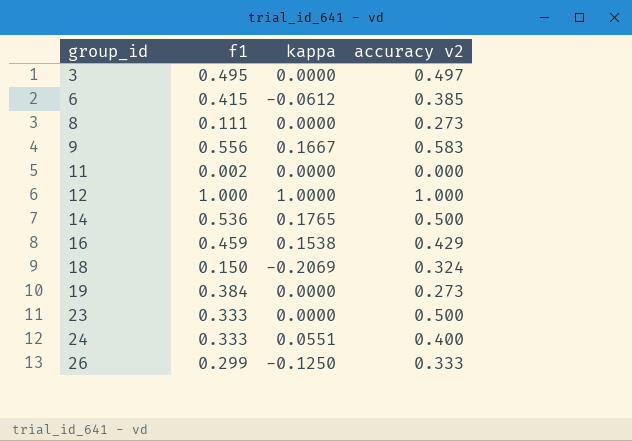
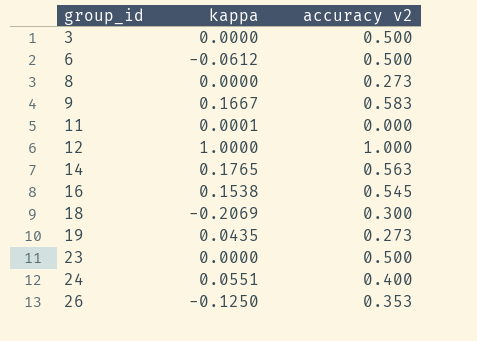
column f1 | position: 2 -> none
3 | accuracy v2: 0.497 -> 0.500
6 | accuracy v2: 0.385 -> 0.500
11 | kappa: 0.0000 -> 0.0001
14 | accuracy v2: 0.500 -> 0.563
16 | accuracy v2: 0.429 -> 0.545
18 | accuracy v2: 0.324 -> 0.300
19 | kappa: 0.0000 -> 0.0435
26 | accuracy v2: 0.333 -> 0.353

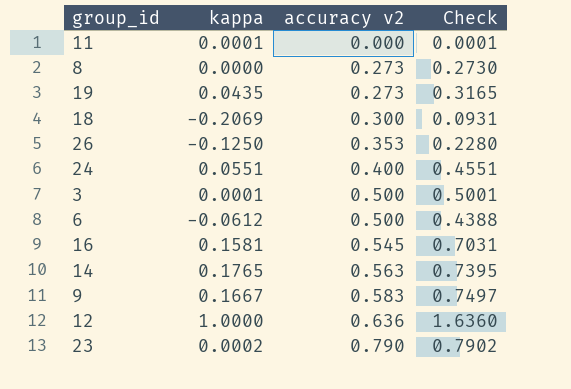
row order: group_id ascending -> accuracy v2 ascending
column Check | formula: none -> [kappa] + [accuracy v2]
3 | kappa: 0.0000 -> 0.0001
16 | kappa: 0.1538 -> 0.1581
12 | accuracy v2: 1.000 -> 0.636
23 | kappa: 0.0000 -> 0.0002
23 | accuracy v2: 0.500 -> 0.790

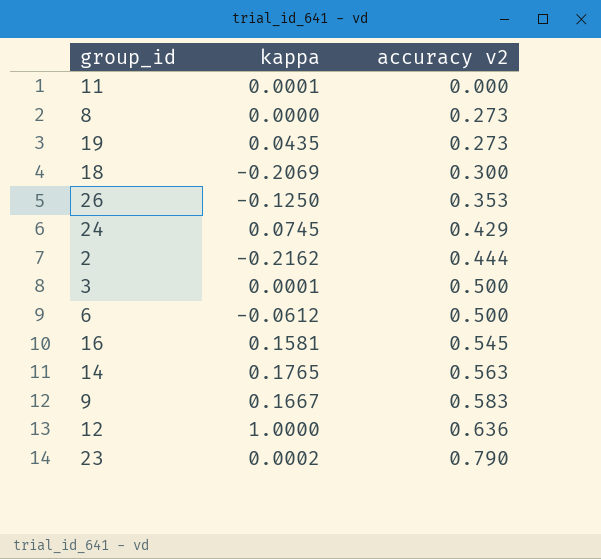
column Check | formula: [kappa] + [accuracy v2] -> none
24 | kappa: 0.0551 -> 0.0745
24 | accuracy v2: 0.400 -> 0.429
row 2: none -> -0.2162 | 0.444

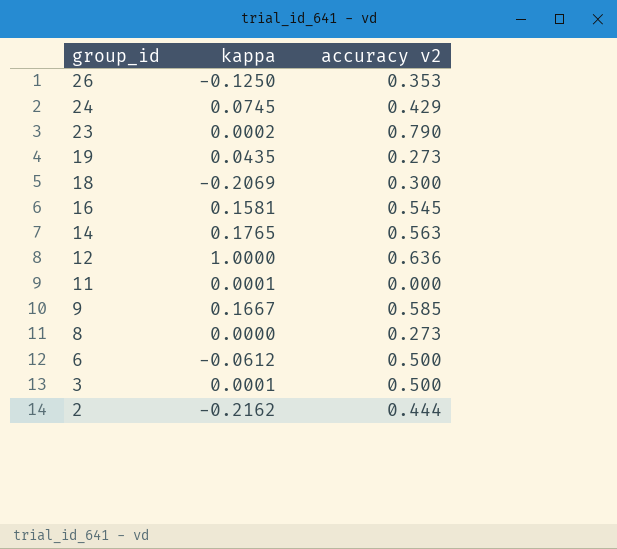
row order: accuracy v2 ascending -> group_id descending
9 | accuracy v2: 0.583 -> 0.585

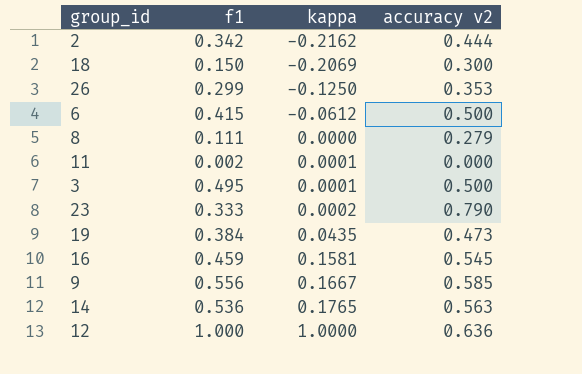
row order: group_id descending -> kappa ascending
column f1 | position: none -> 2
row 24: 0.0745 | 0.429 -> none
8 | accuracy v2: 0.273 -> 0.279
19 | accuracy v2: 0.273 -> 0.473

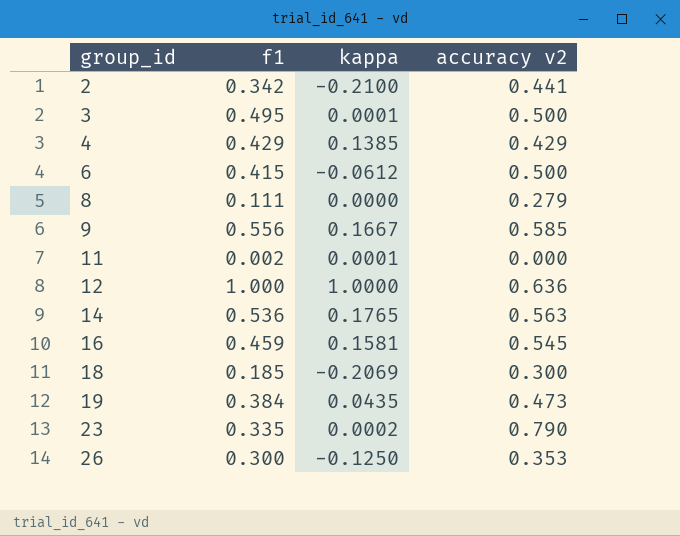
row order: kappa ascending -> group_id ascending
2 | kappa: -0.2162 -> -0.2100
2 | accuracy v2: 0.444 -> 0.441
row 4: none -> 0.429 | 0.1385 | 0.429
18 | f1: 0.150 -> 0.185
23 | f1: 0.333 -> 0.335
26 | f1: 0.299 -> 0.300

